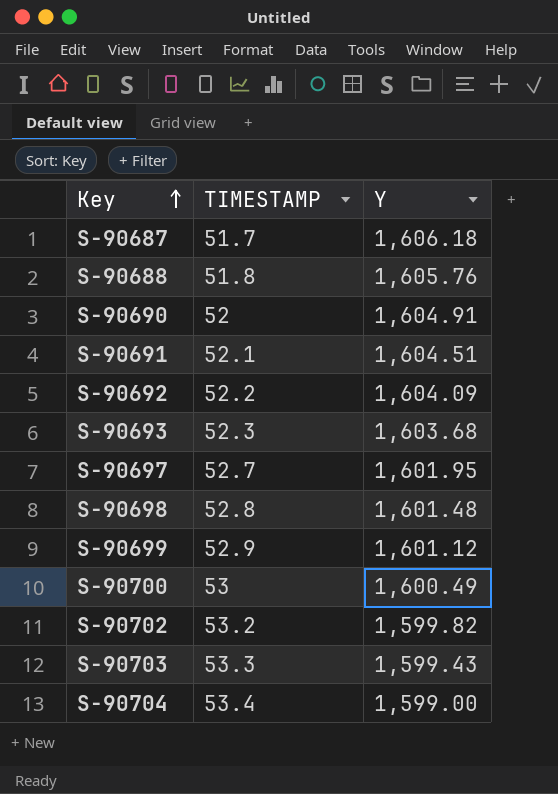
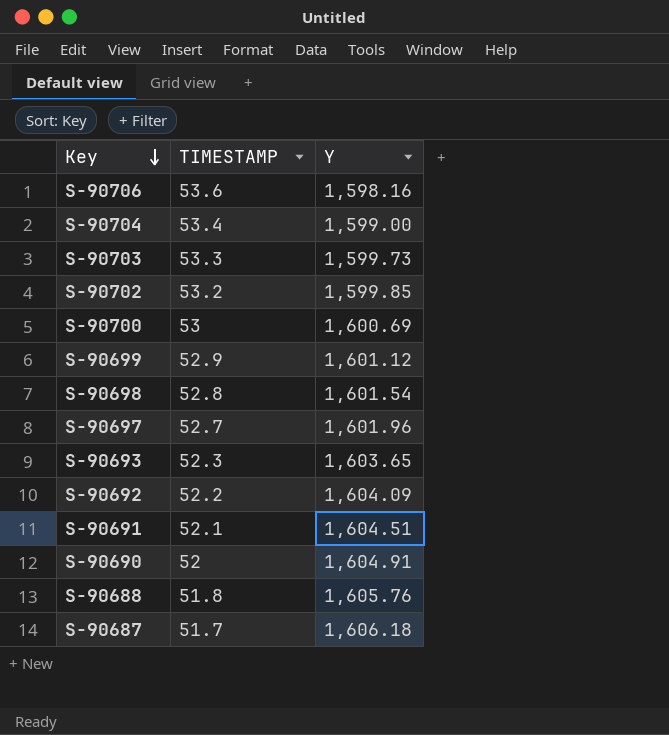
row order: Key ascending -> Key descending
row S-90706: none -> 53.6 | 1,598.16
S-90703 | Y: 1,599.43 -> 1,599.73
S-90702 | Y: 1,599.82 -> 1,599.85
S-90700 | Y: 1,600.49 -> 1,600.69
S-90698 | Y: 1,601.48 -> 1,601.54
S-90697 | Y: 1,601.95 -> 1,601.96
S-90693 | Y: 1,603.68 -> 1,603.65

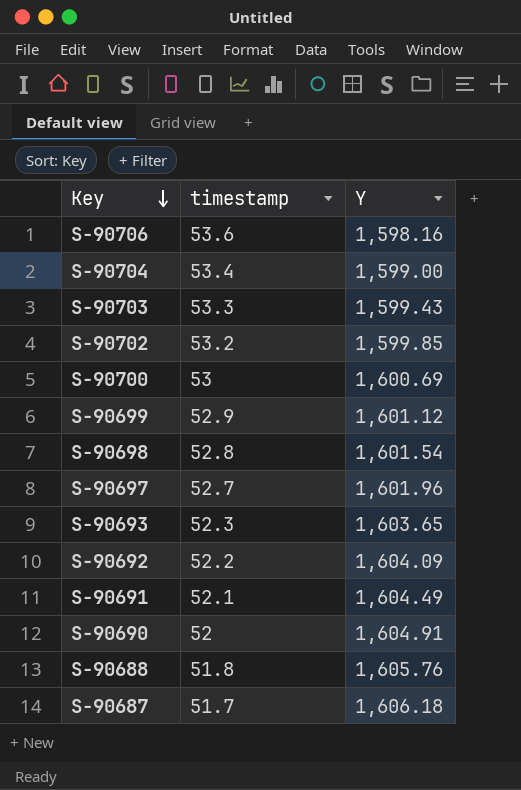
column name: TIMESTAMP -> timestamp
S-90703 | Y: 1,599.73 -> 1,599.43
S-90691 | Y: 1,604.51 -> 1,604.49

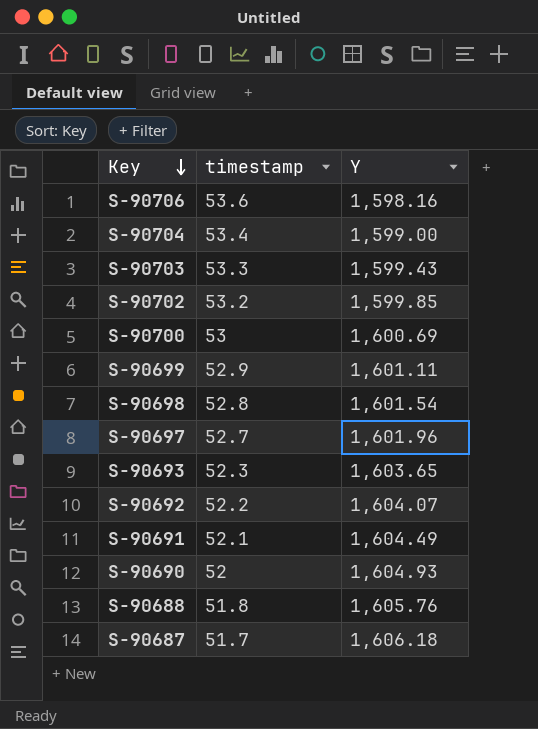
S-90699 | Y: 1,601.12 -> 1,601.11
S-90692 | Y: 1,604.09 -> 1,604.07
S-90690 | Y: 1,604.91 -> 1,604.93

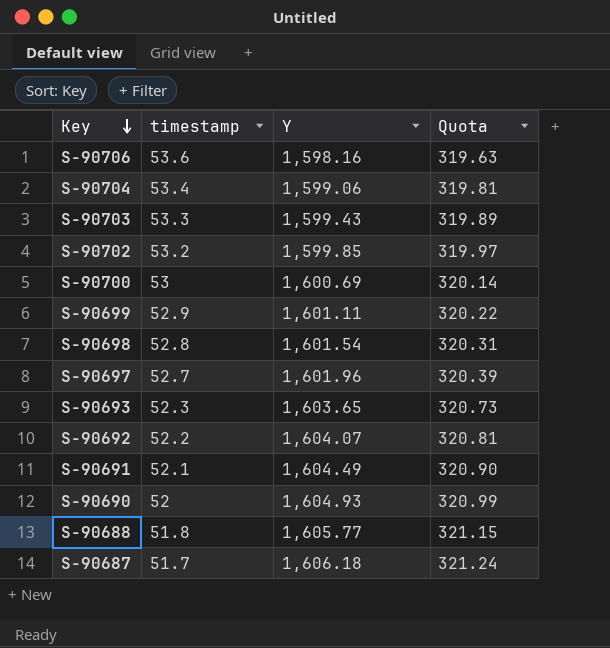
column Quota | formula: none -> [Y] * 0.2
S-90704 | Y: 1,599.00 -> 1,599.06
S-90688 | Y: 1,605.76 -> 1,605.77

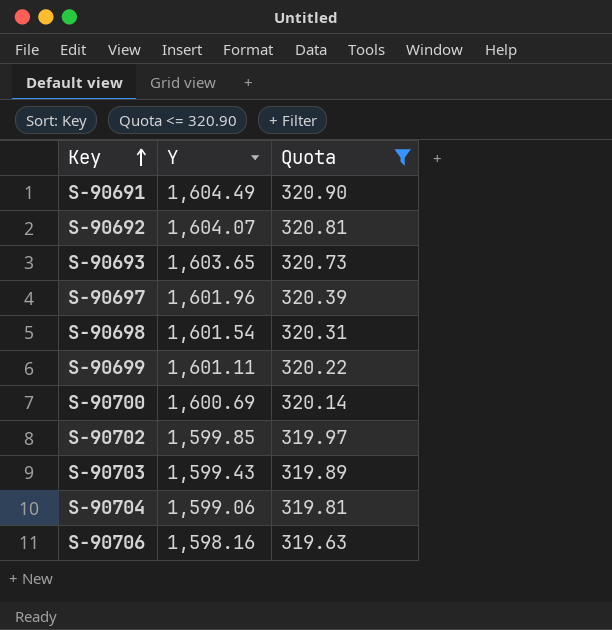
filter: none -> Quota <= 320.90
row order: Key descending -> Key ascending
column timestamp | position: 2 -> none

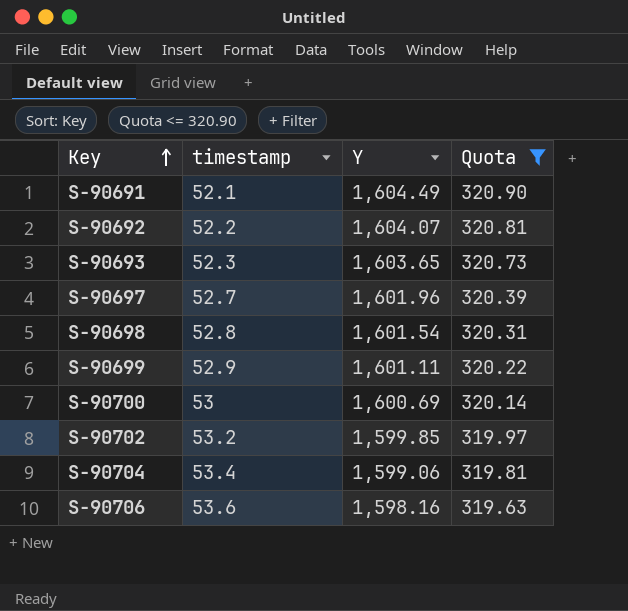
column timestamp | position: none -> 2
row S-90703: 1,599.43 | 319.89 -> none

